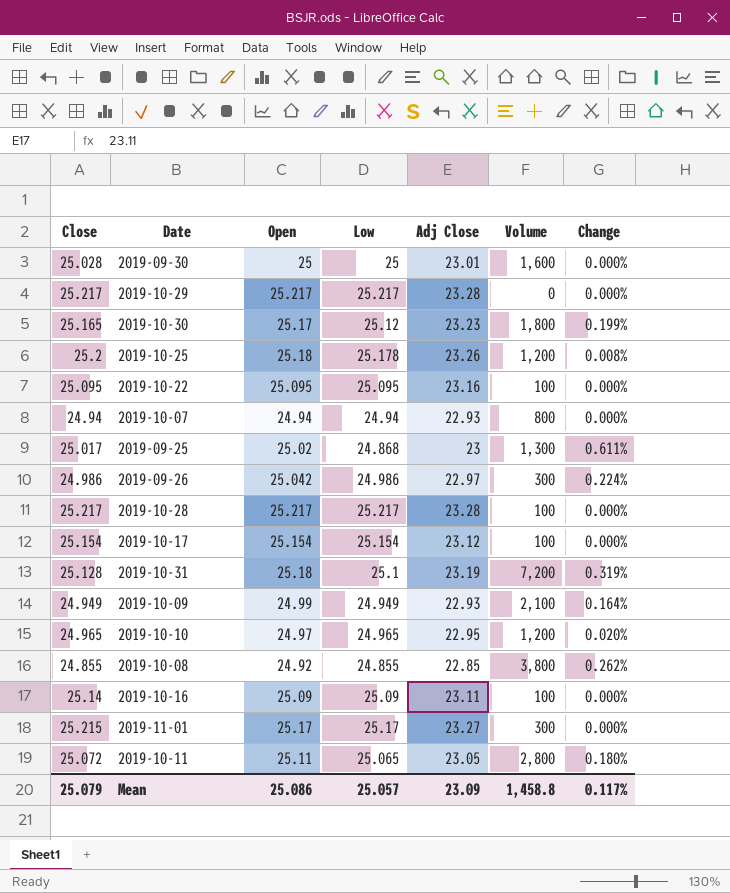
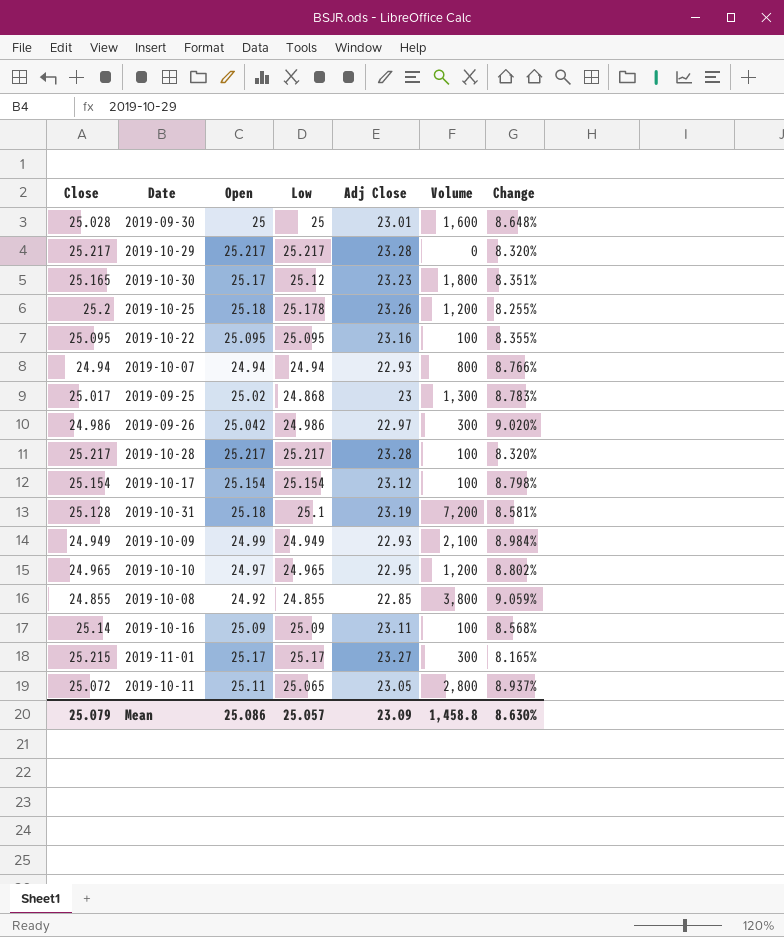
column Change | formula: ([Open] - [Low]) / [Low] -> ([Open] - [Adj Close]) / [Adj Close]
Mean | Change: 0.117% -> 8.630%

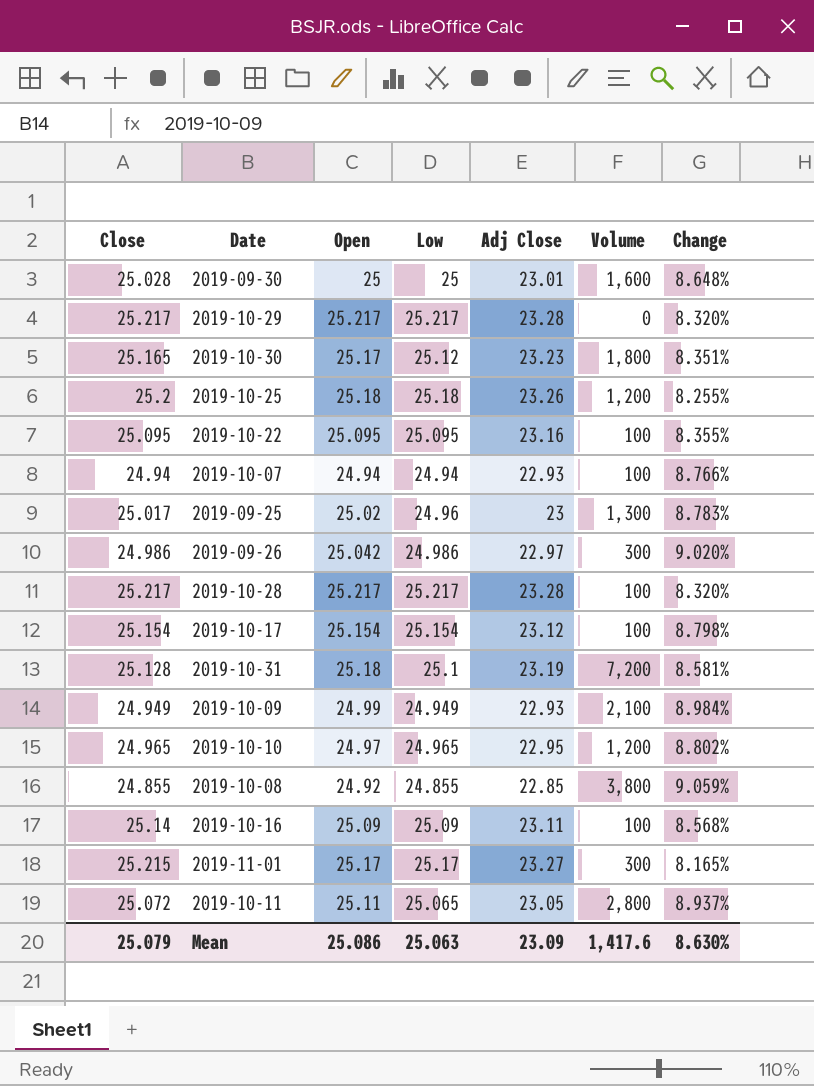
2019-10-25 | Low: 25.178 -> 25.18
2019-10-07 | Volume: 800 -> 100
2019-09-25 | Low: 24.868 -> 24.96
Mean | Low: 25.057 -> 25.063
Mean | Volume: 1,458.8 -> 1,417.6

